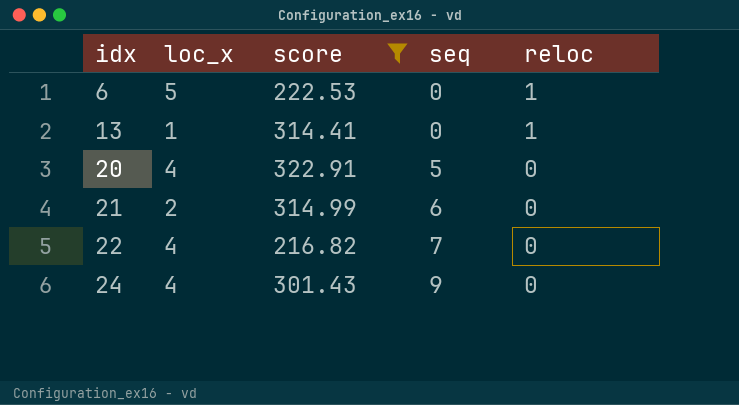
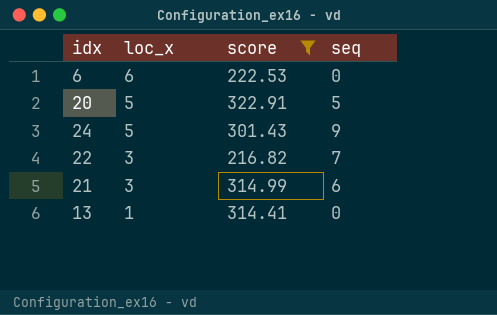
row order: idx ascending -> loc_x descending
column reloc | position: 5 -> none
6 | loc_x: 5 -> 6
20 | loc_x: 4 -> 5
24 | loc_x: 4 -> 5
22 | loc_x: 4 -> 3
21 | loc_x: 2 -> 3

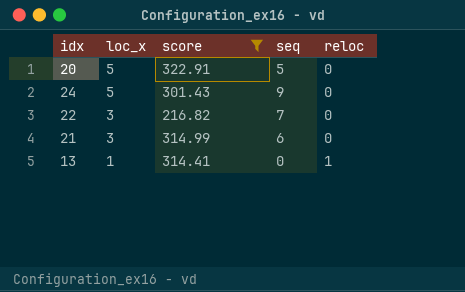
column reloc | position: none -> 5
row 6: 6 | 222.53 | 0 -> none

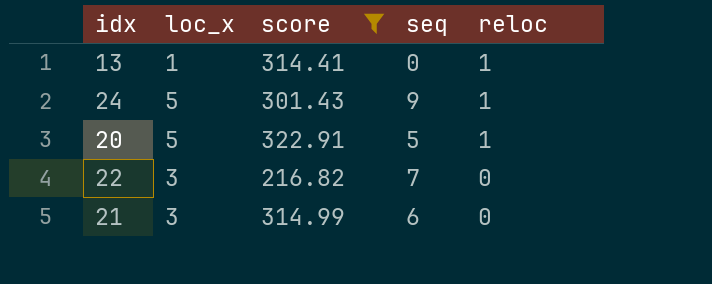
row order: loc_x descending -> reloc descending
24 | reloc: 0 -> 1
20 | reloc: 0 -> 1

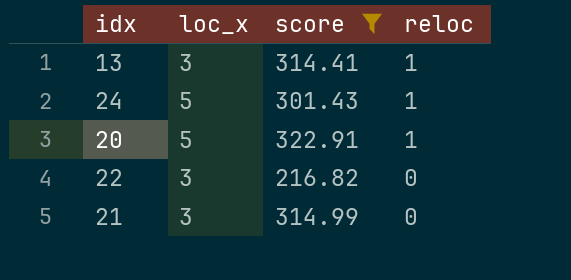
column seq | position: 4 -> none
13 | loc_x: 1 -> 3

